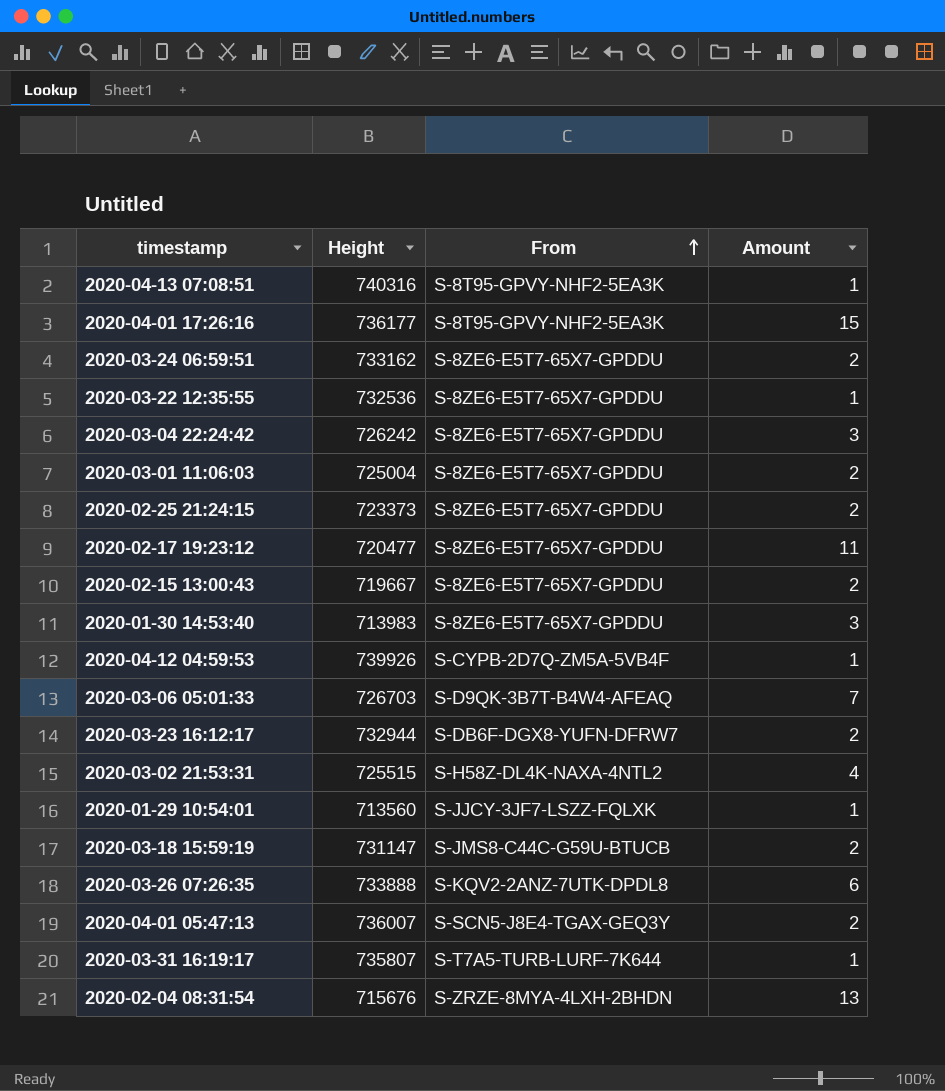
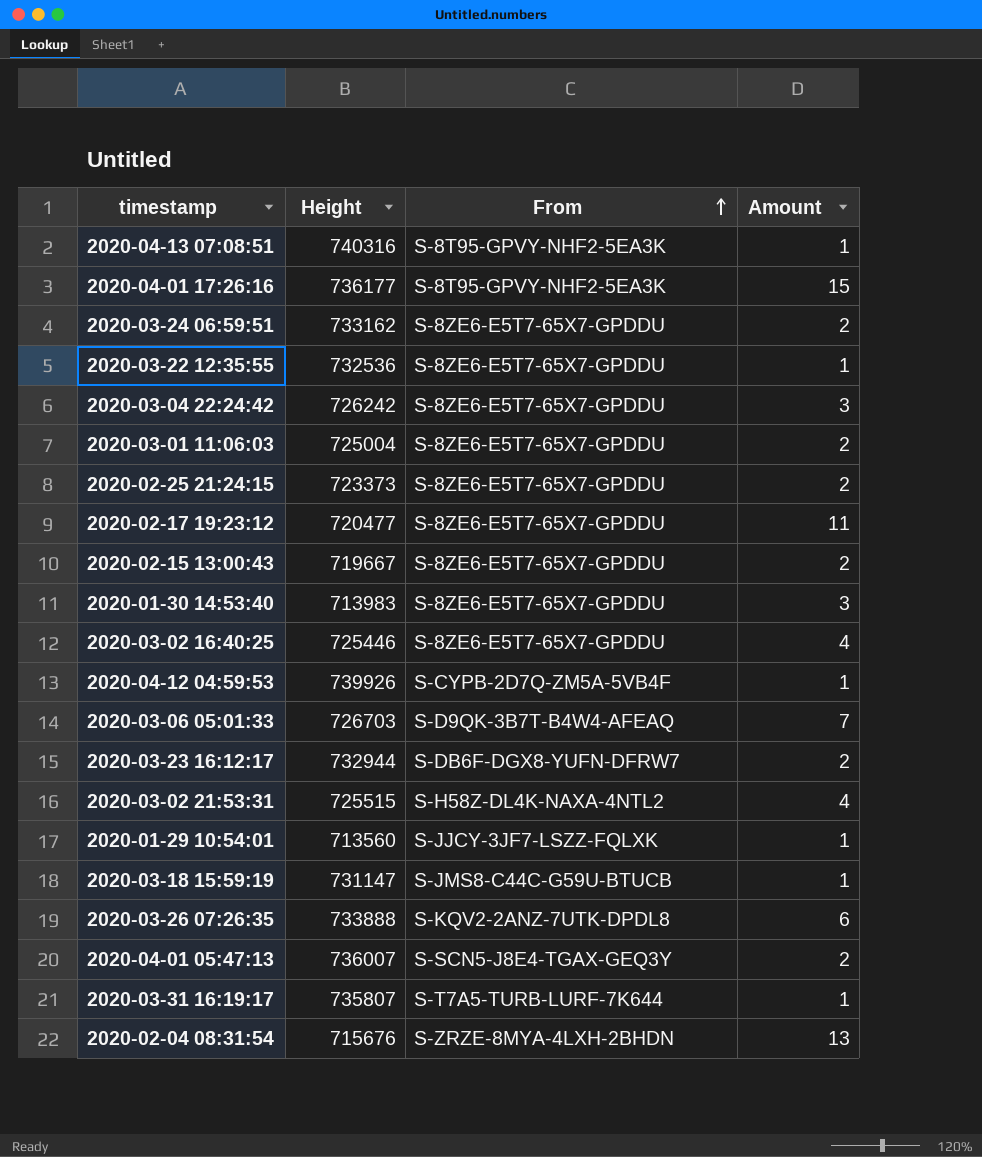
row 2020-03-02 16:40:25: none -> 725446 | S-8ZE6-E5T7-65X7-GPDDU | 4
2020-03-18 15:59:19 | Amount: 2 -> 1

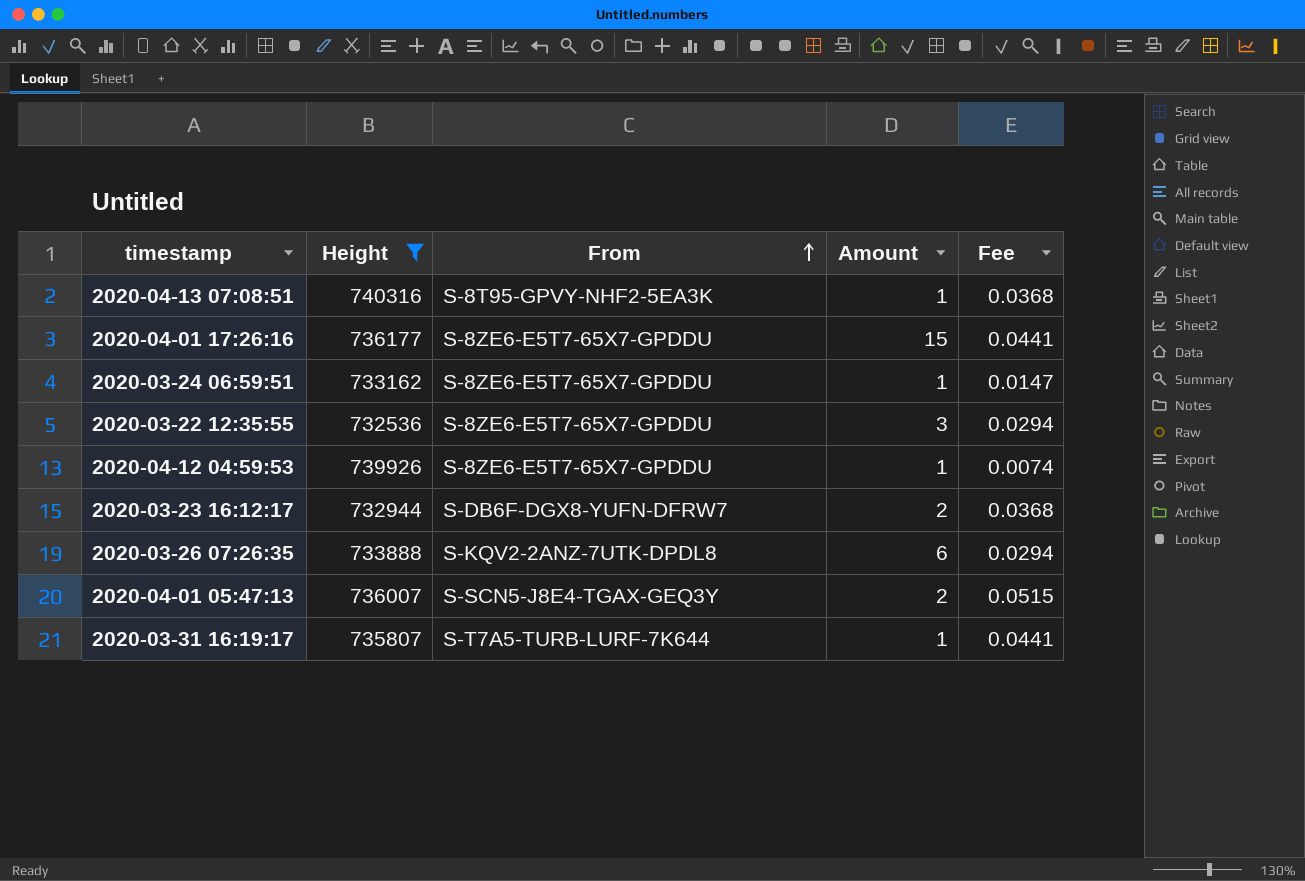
filter: none -> Height >= 732536
column Fee | position: none -> 5
2020-04-01 17:26:16 | From: S-8T95-GPVY-NHF2-5EA3K -> S-8ZE6-E5T7-65X7-GPDDU
2020-03-24 06:59:51 | Amount: 2 -> 1
2020-03-22 12:35:55 | Amount: 1 -> 3
2020-04-12 04:59:53 | From: S-CYPB-2D7Q-ZM5A-5VB4F -> S-8ZE6-E5T7-65X7-GPDDU

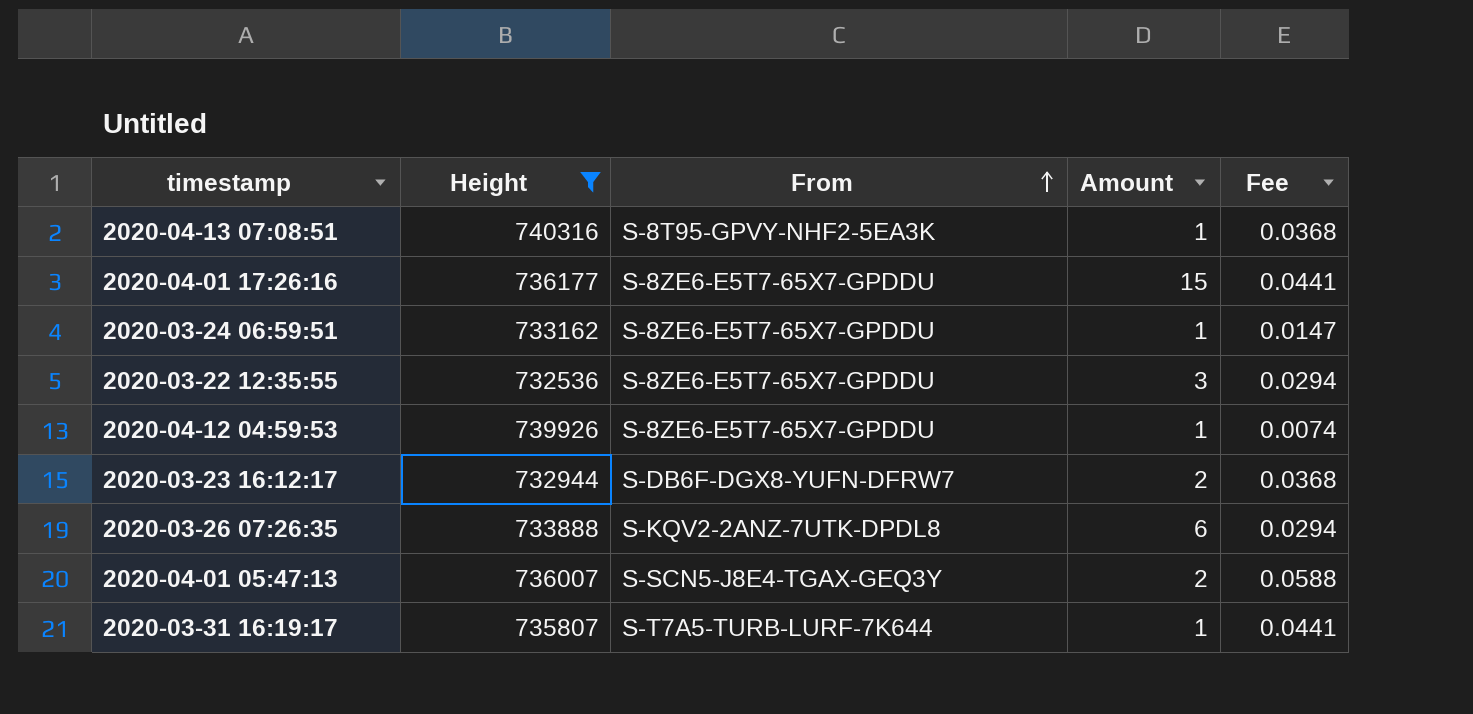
2020-04-01 05:47:13 | Fee: 0.0515 -> 0.0588

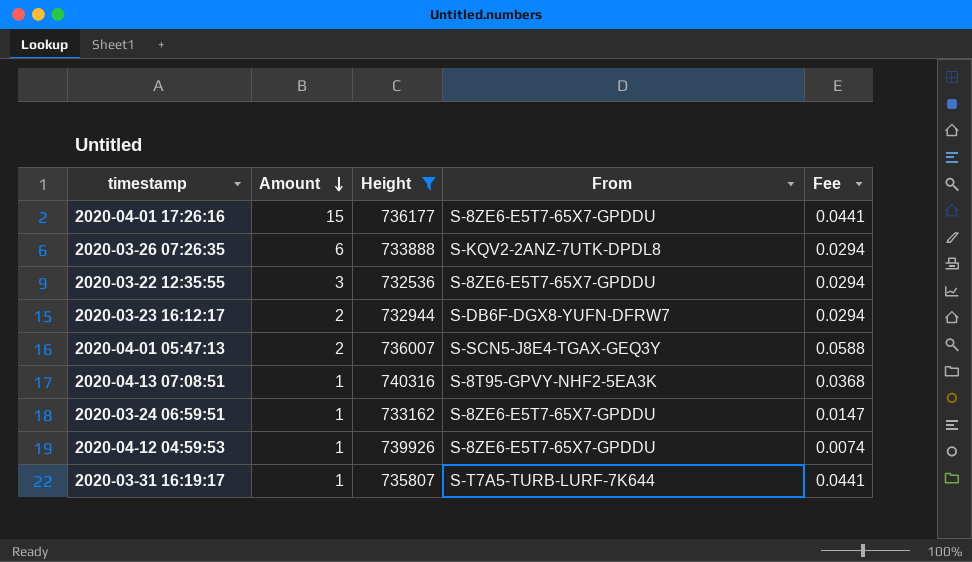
row order: From ascending -> Amount descending
column Amount | position: 4 -> 2
2020-03-23 16:12:17 | Fee: 0.0368 -> 0.0294

